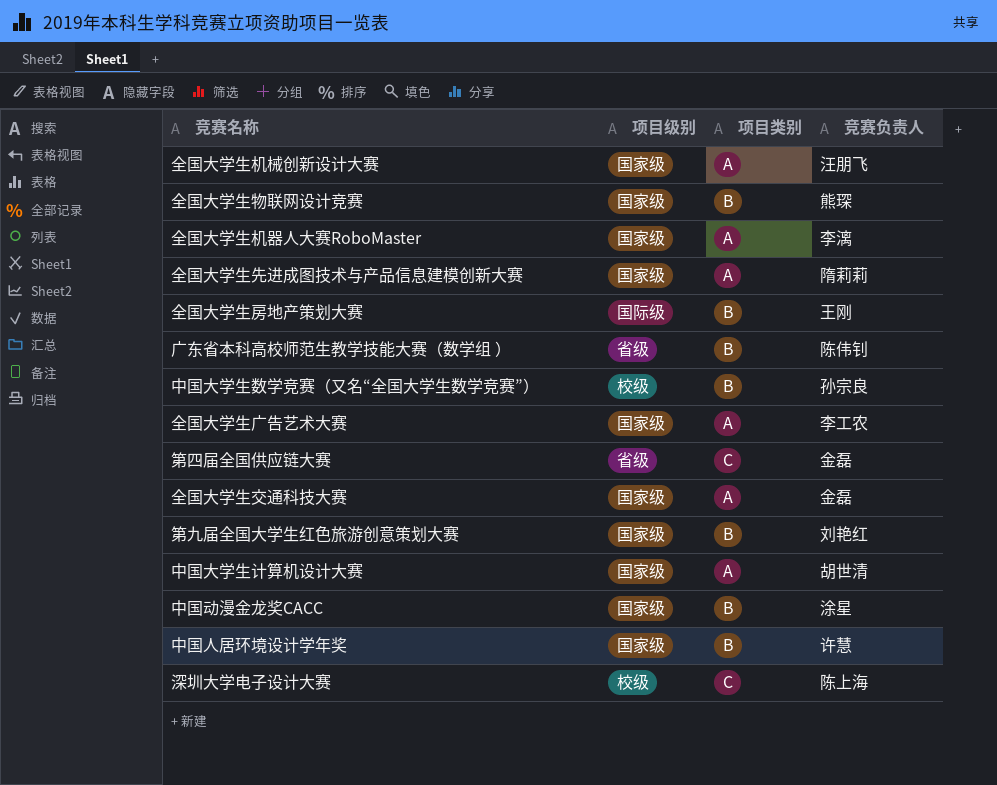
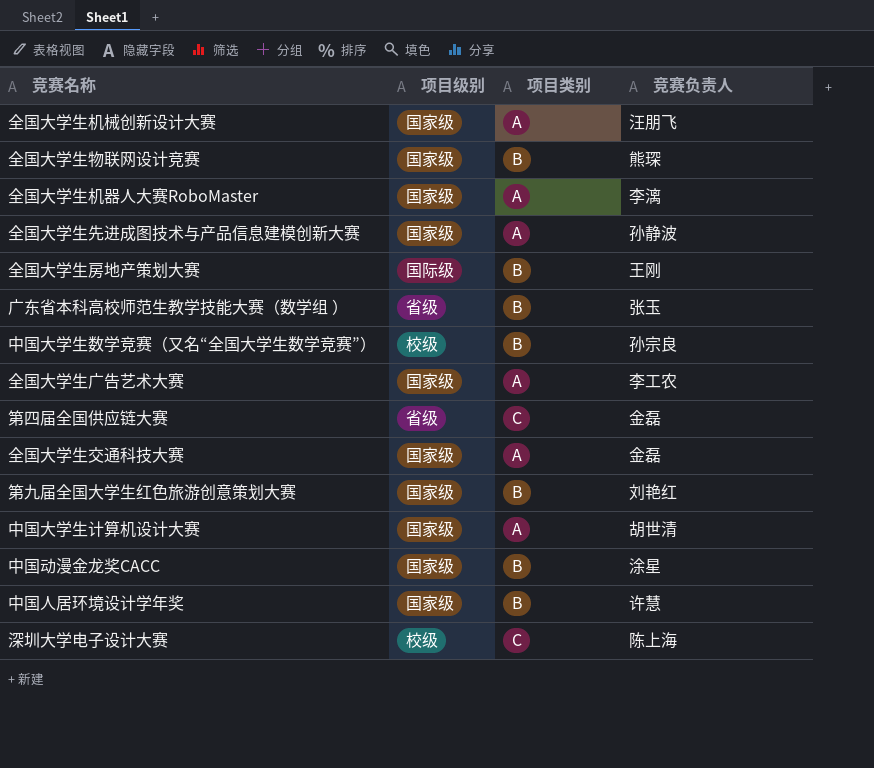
全国大学生先进成图技术与产品信息建模创新大赛 | 竞赛负责人: 隋莉莉 -> 孙静波
广东省本科高校师范生教学技能大赛（数学组 ） | 竞赛负责人: 陈伟钊 -> 张玉

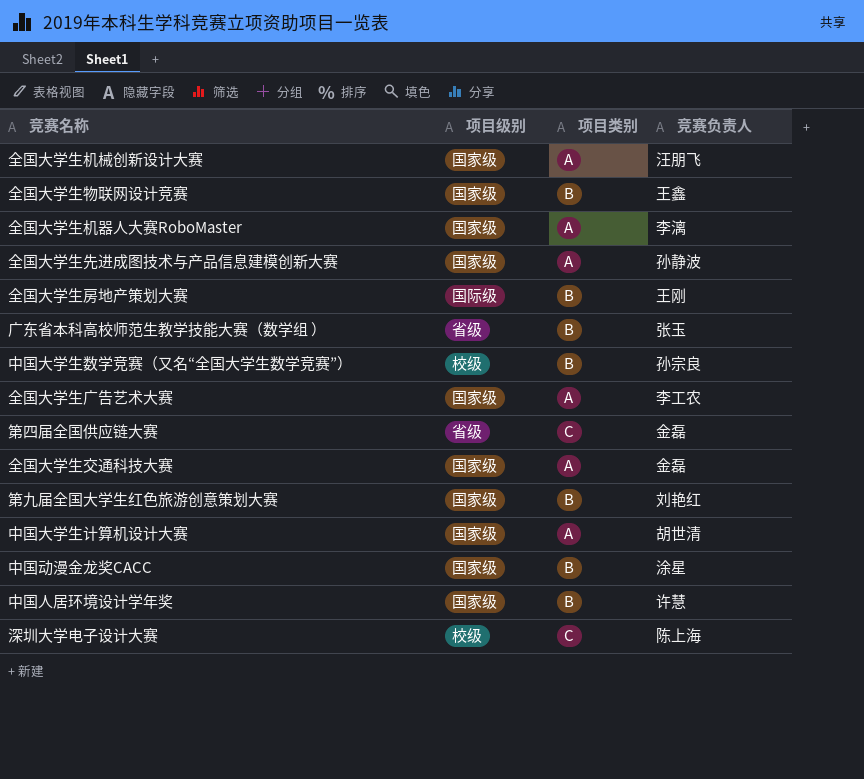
全国大学生物联网设计竞赛 | 竞赛负责人: 熊琛 -> 王鑫

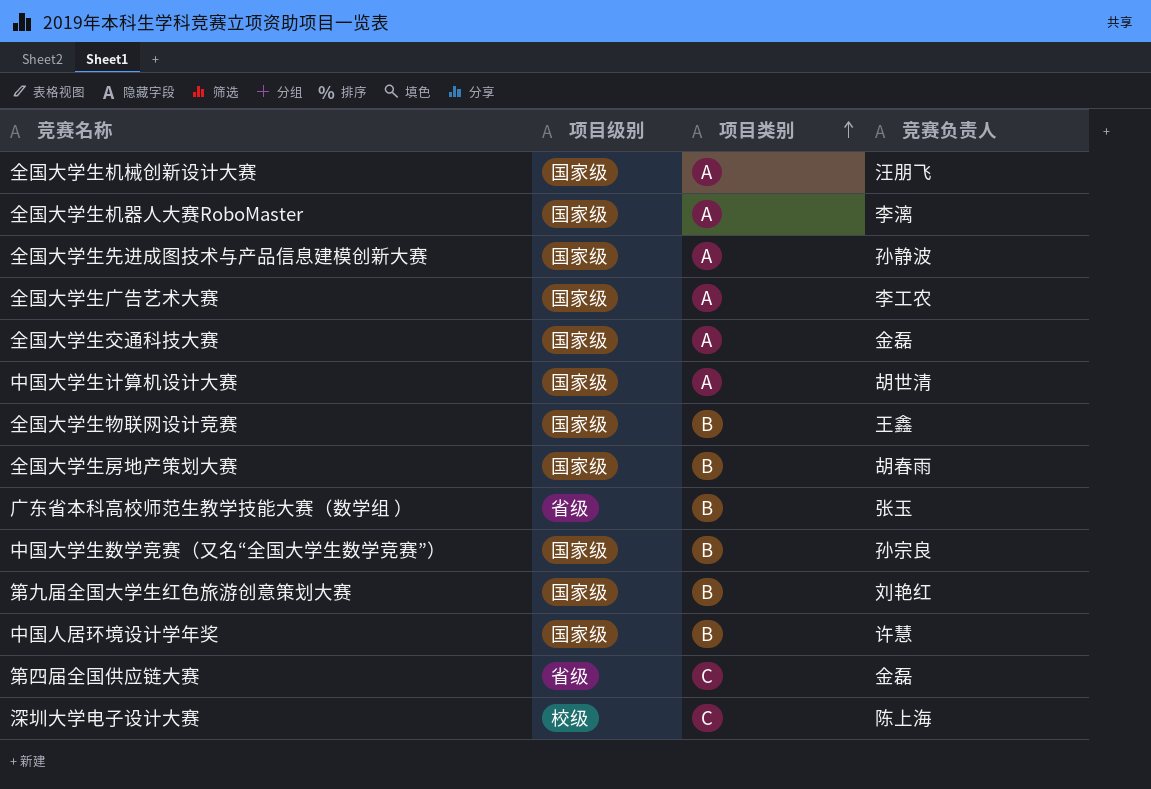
row order: none -> 项目类别 ascending
row 中国动漫金龙奖CACC: 国家级 | B | 涂星 -> none
全国大学生房地产策划大赛 | 项目级别: 国际级 -> 国家级
全国大学生房地产策划大赛 | 竞赛负责人: 王刚 -> 胡春雨
中国大学生数学竞赛（又名“全国大学生数学竞赛”） | 项目级别: 校级 -> 国家级

